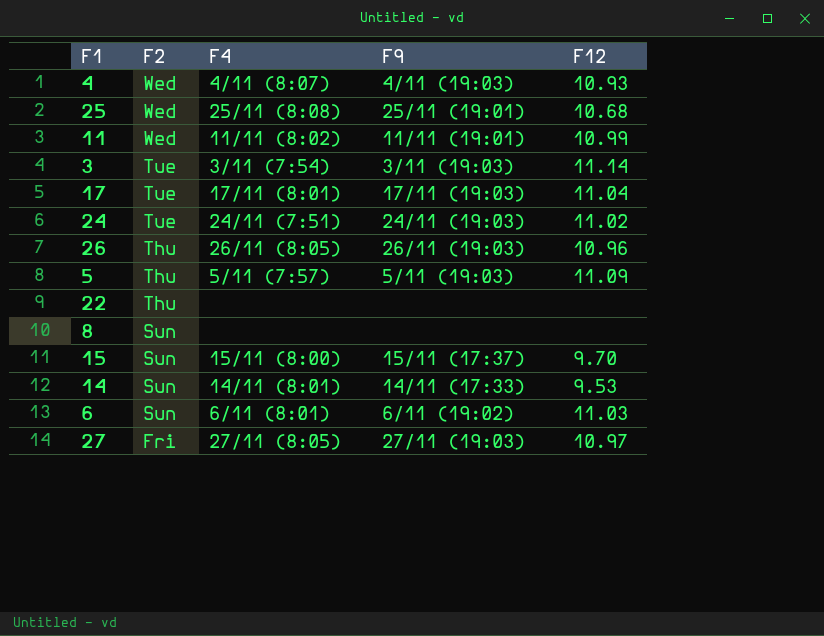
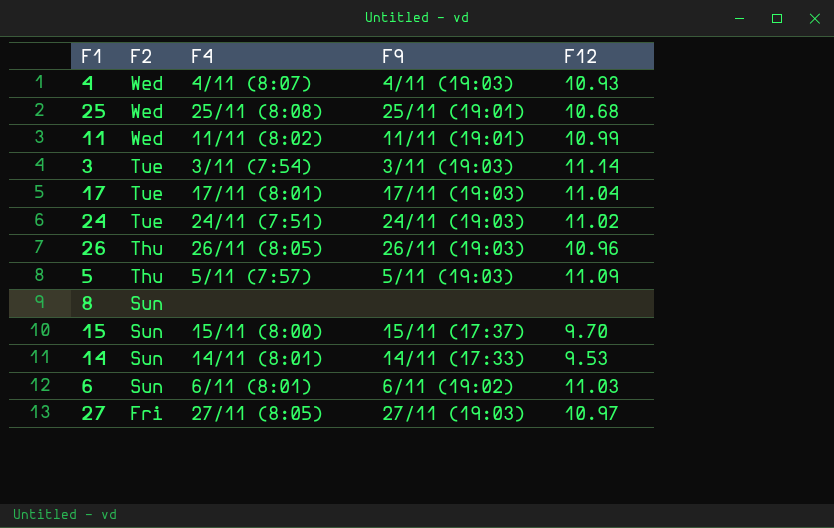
row 22: Thu | none | none | none -> none

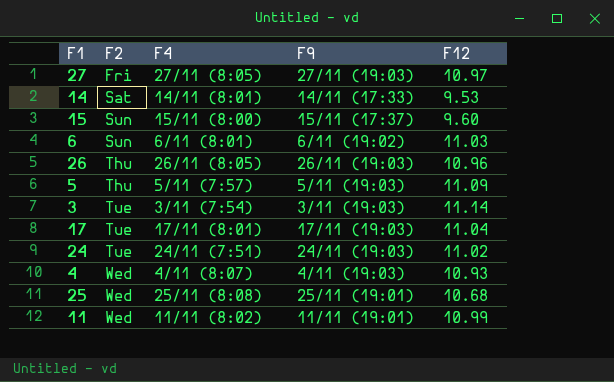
row order: F2 descending -> F2 ascending
row 8: Sun | none | none | none -> none
14 | F2: Sun -> Sat
15 | F12: 9.70 -> 9.60

